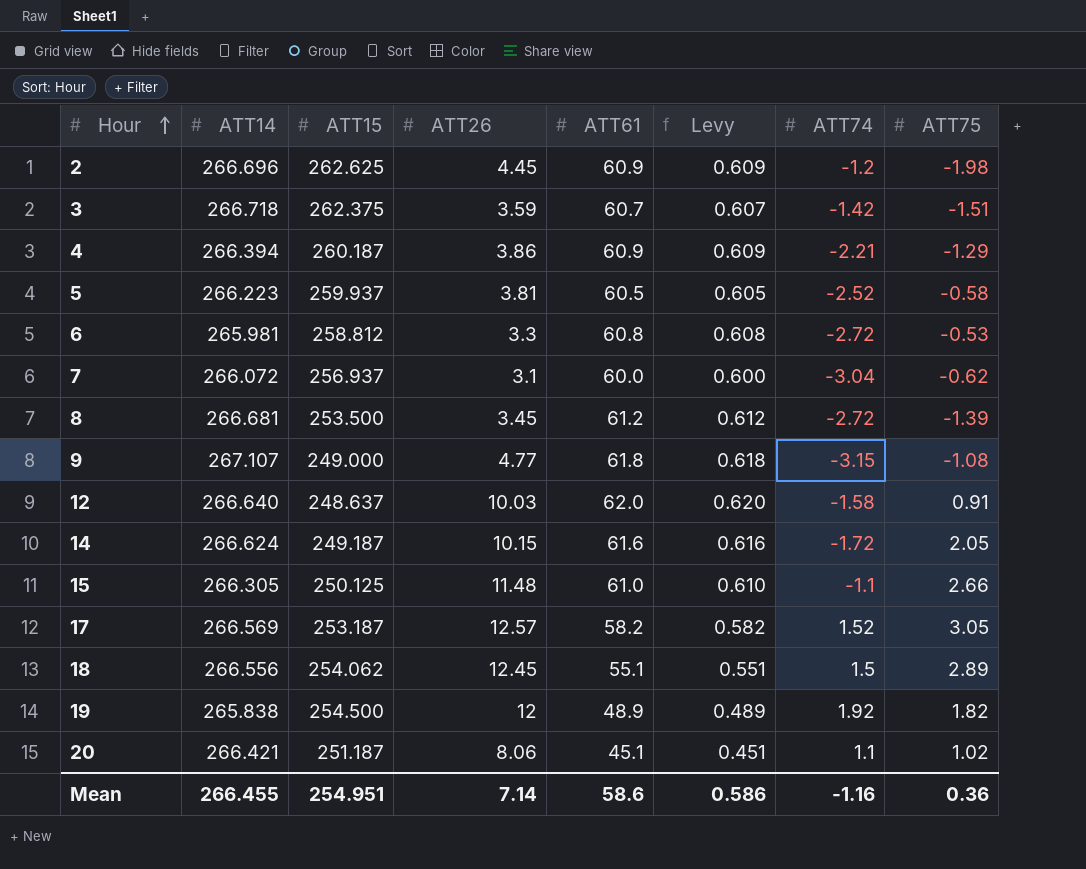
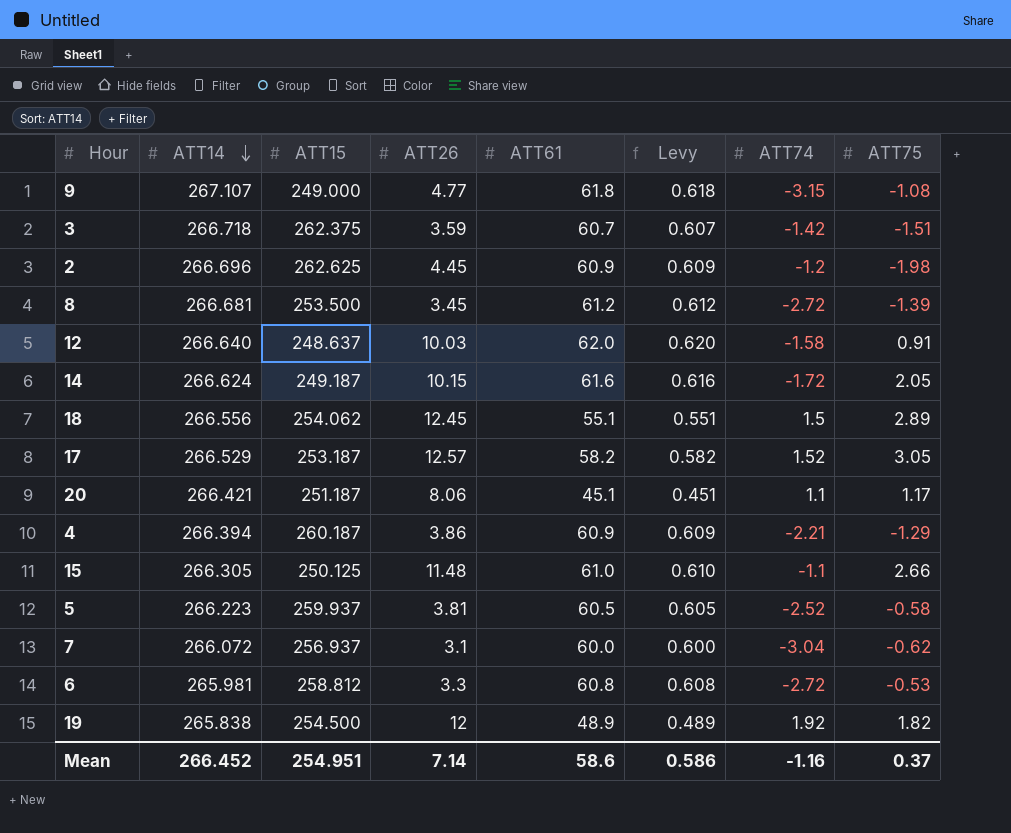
row order: Hour ascending -> ATT14 descending
17 | ATT14: 266.569 -> 266.529
20 | ATT75: 1.02 -> 1.17
Mean | ATT14: 266.455 -> 266.452
Mean | ATT75: 0.36 -> 0.37

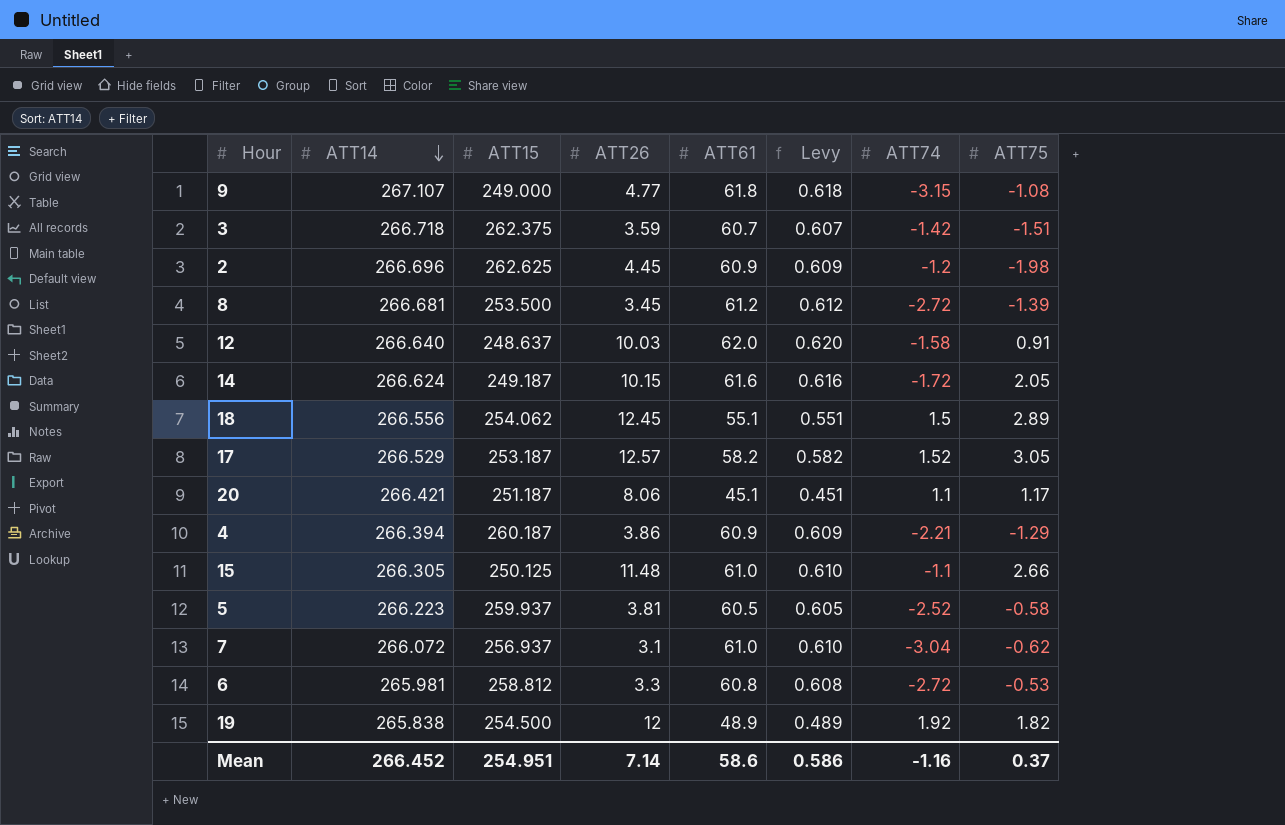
7 | ATT61: 60.0 -> 61.0
7 | Levy: 0.600 -> 0.610

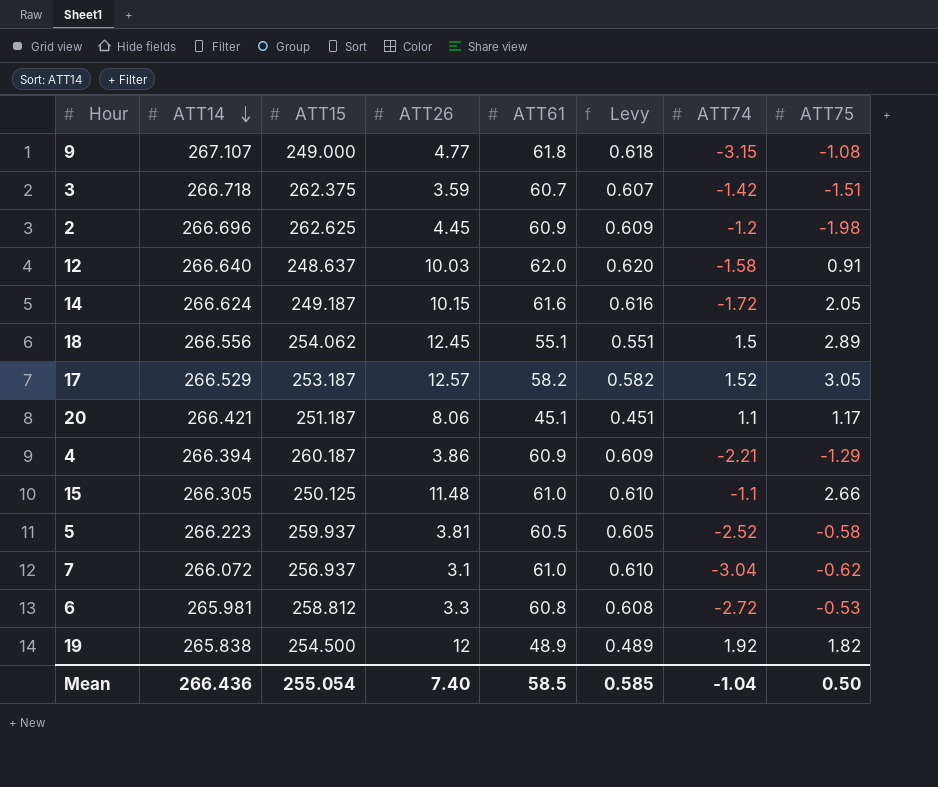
row 8: 266.681 | 253.500 | 3.45 | 61.2 | 0.612 | -2.72 | -1.39 -> none
Mean | ATT14: 266.452 -> 266.436
Mean | ATT15: 254.951 -> 255.054
Mean | ATT26: 7.14 -> 7.40
Mean | ATT61: 58.6 -> 58.5
Mean | Levy: 0.586 -> 0.585
Mean | ATT74: -1.16 -> -1.04
Mean | ATT75: 0.37 -> 0.50

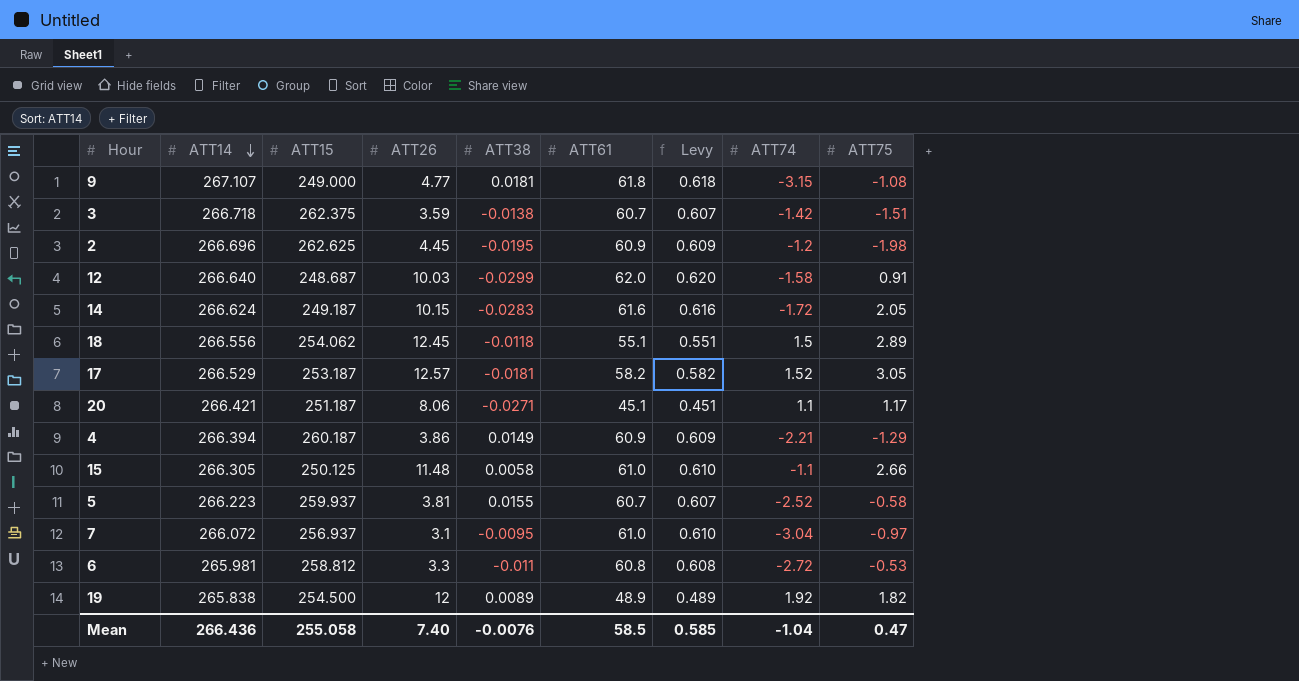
column ATT38 | position: none -> 5
12 | ATT15: 248.637 -> 248.687
5 | ATT61: 60.5 -> 60.7
5 | Levy: 0.605 -> 0.607
7 | ATT75: -0.62 -> -0.97
Mean | ATT15: 255.054 -> 255.058
Mean | ATT75: 0.50 -> 0.47

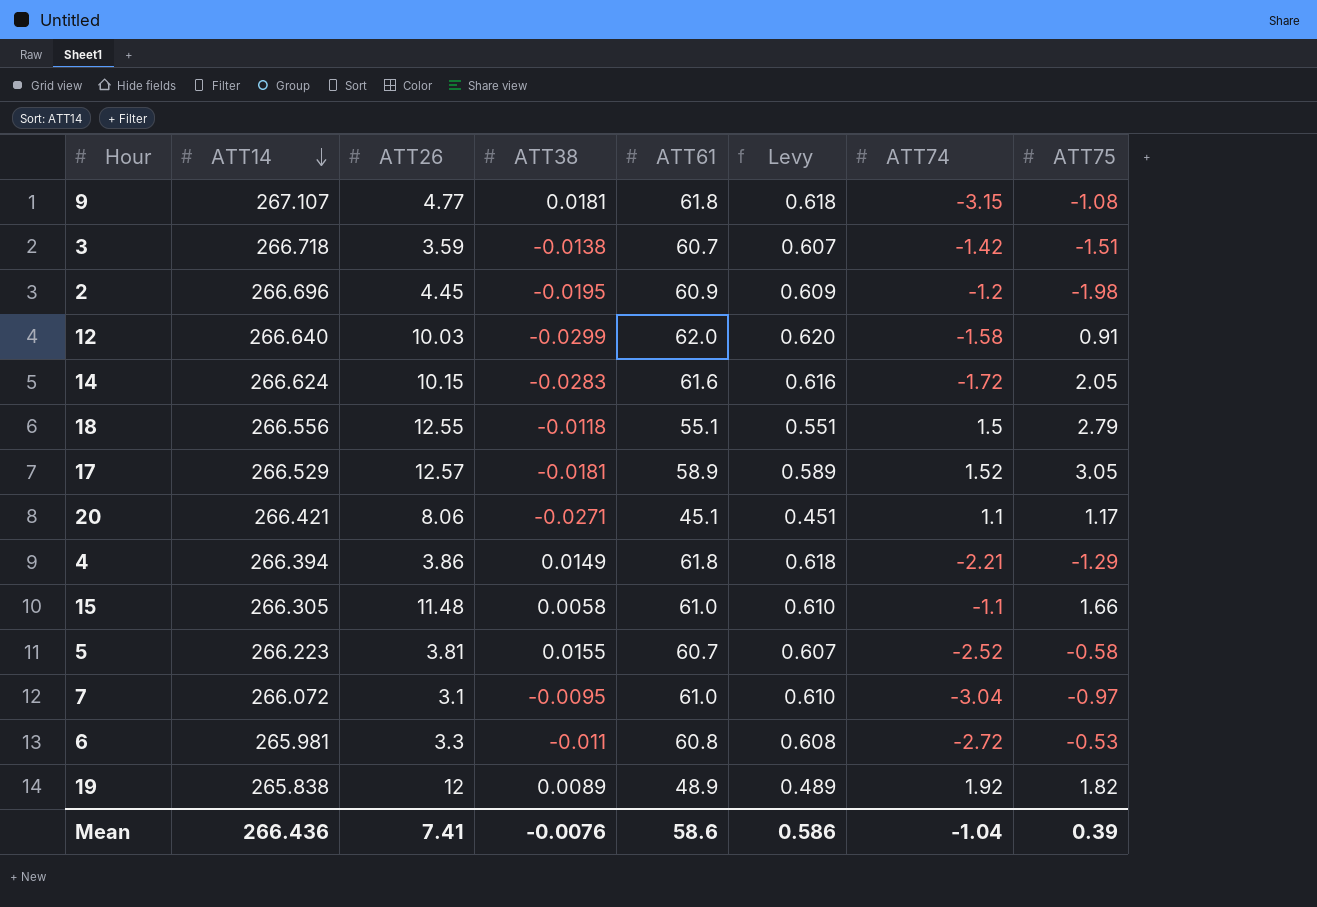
column ATT15 | position: 3 -> none
18 | ATT26: 12.45 -> 12.55
18 | ATT75: 2.89 -> 2.79
17 | ATT61: 58.2 -> 58.9
17 | Levy: 0.582 -> 0.589
4 | ATT61: 60.9 -> 61.8
4 | Levy: 0.609 -> 0.618
15 | ATT75: 2.66 -> 1.66
Mean | ATT26: 7.40 -> 7.41
Mean | ATT61: 58.5 -> 58.6
Mean | Levy: 0.585 -> 0.586
Mean | ATT75: 0.47 -> 0.39

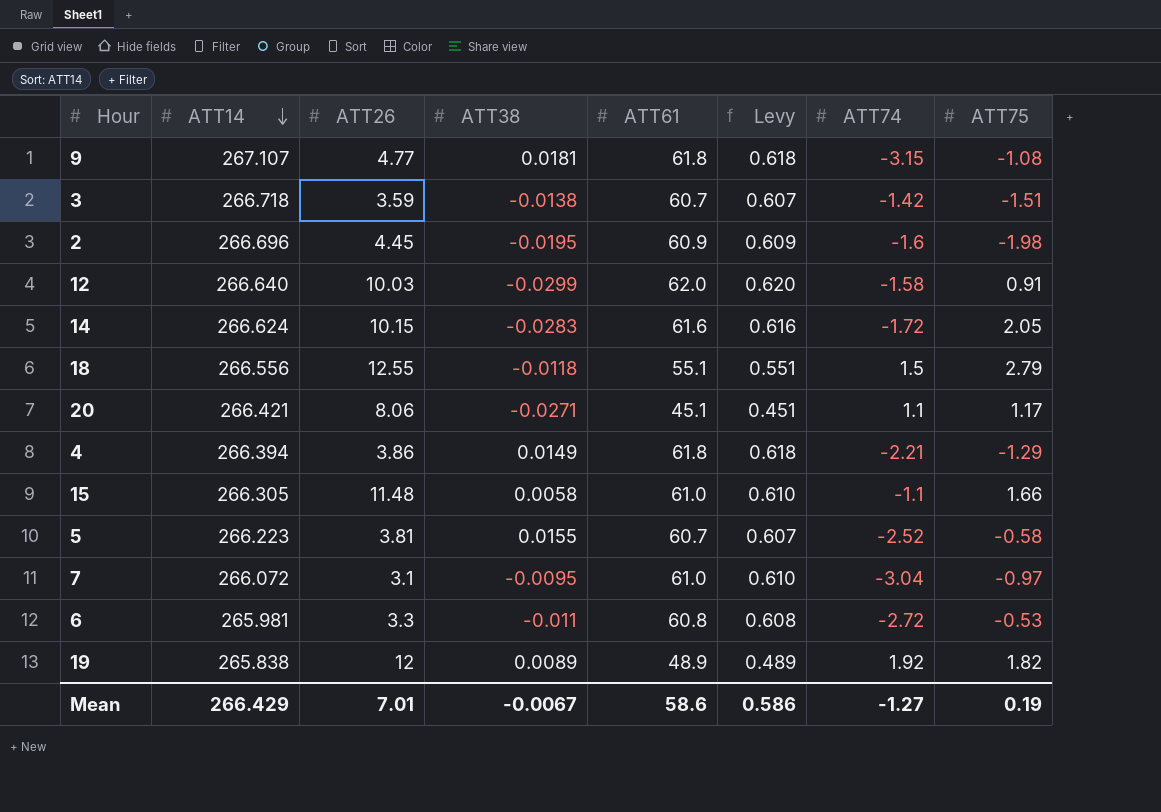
row 17: 266.529 | 12.57 | -0.0181 | 58.9 | 0.589 | 1.52 | 3.05 -> none
2 | ATT74: -1.2 -> -1.6
Mean | ATT14: 266.436 -> 266.429
Mean | ATT26: 7.41 -> 7.01
Mean | ATT38: -0.0076 -> -0.0067
Mean | ATT74: -1.04 -> -1.27
Mean | ATT75: 0.39 -> 0.19

